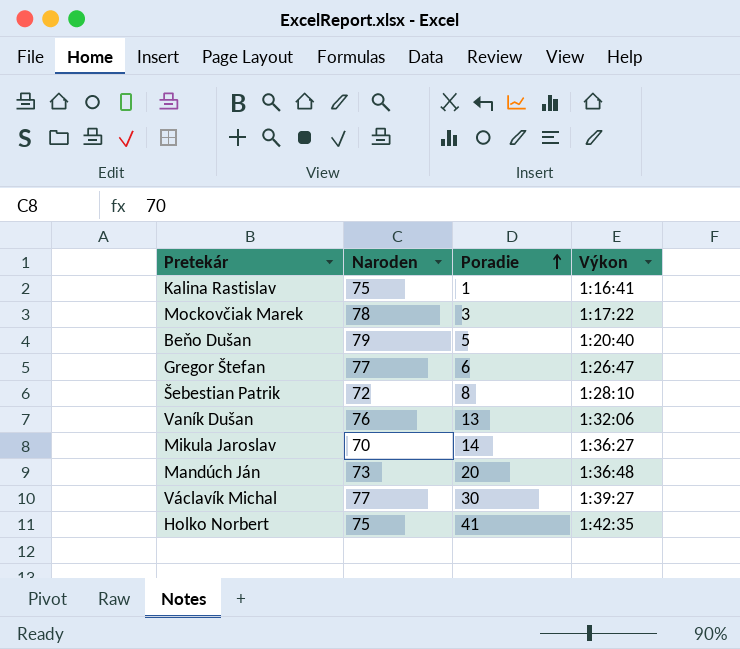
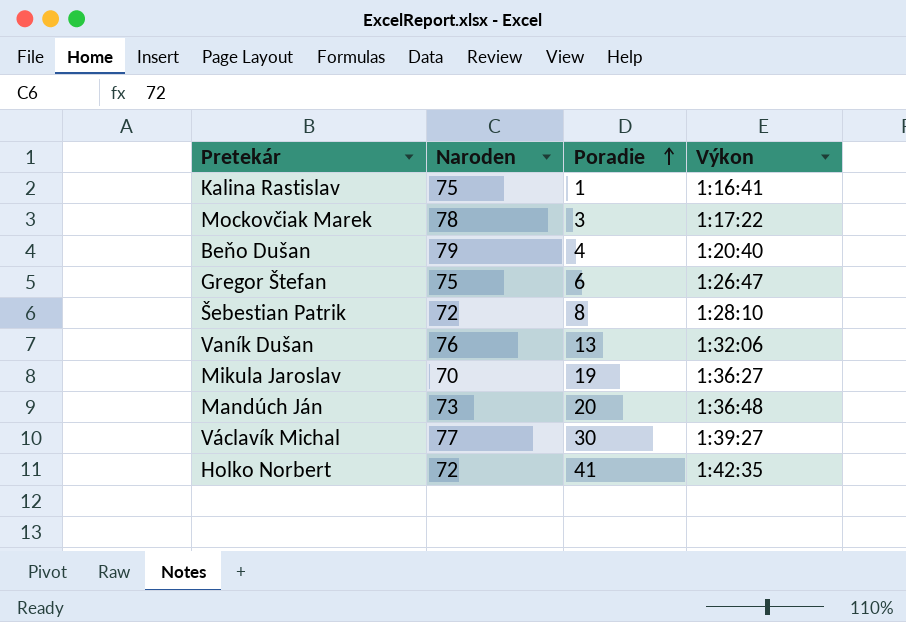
Beňo Dušan | Poradie: 5 -> 4
Gregor Štefan | Naroden: 77 -> 75
Mikula Jaroslav | Poradie: 14 -> 19
Holko Norbert | Naroden: 75 -> 72

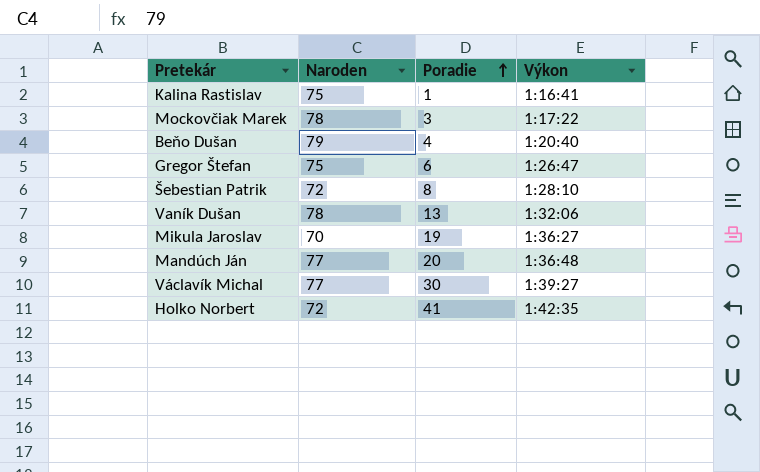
Vaník Dušan | Naroden: 76 -> 78
Mandúch Ján | Naroden: 73 -> 77

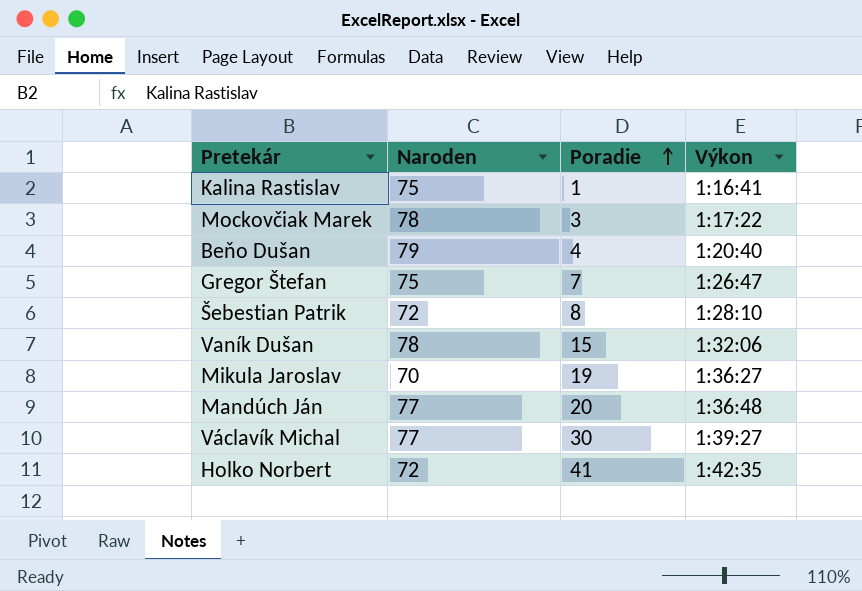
Gregor Štefan | Poradie: 6 -> 7
Vaník Dušan | Poradie: 13 -> 15

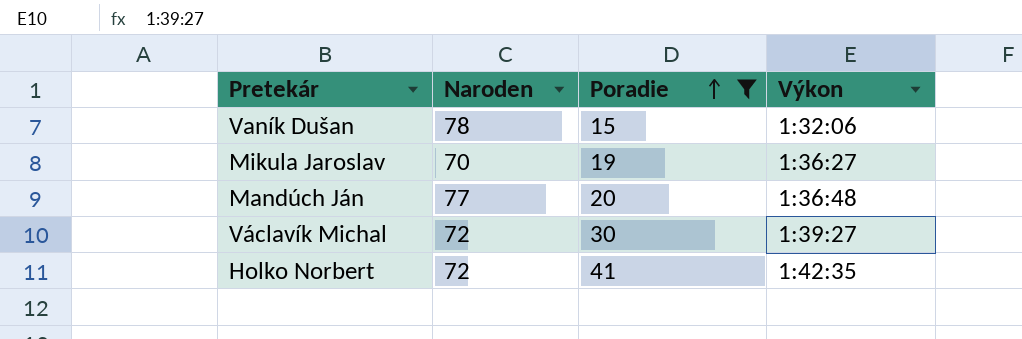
filter: none -> Poradie >= 15
Václavík Michal | Naroden: 77 -> 72

